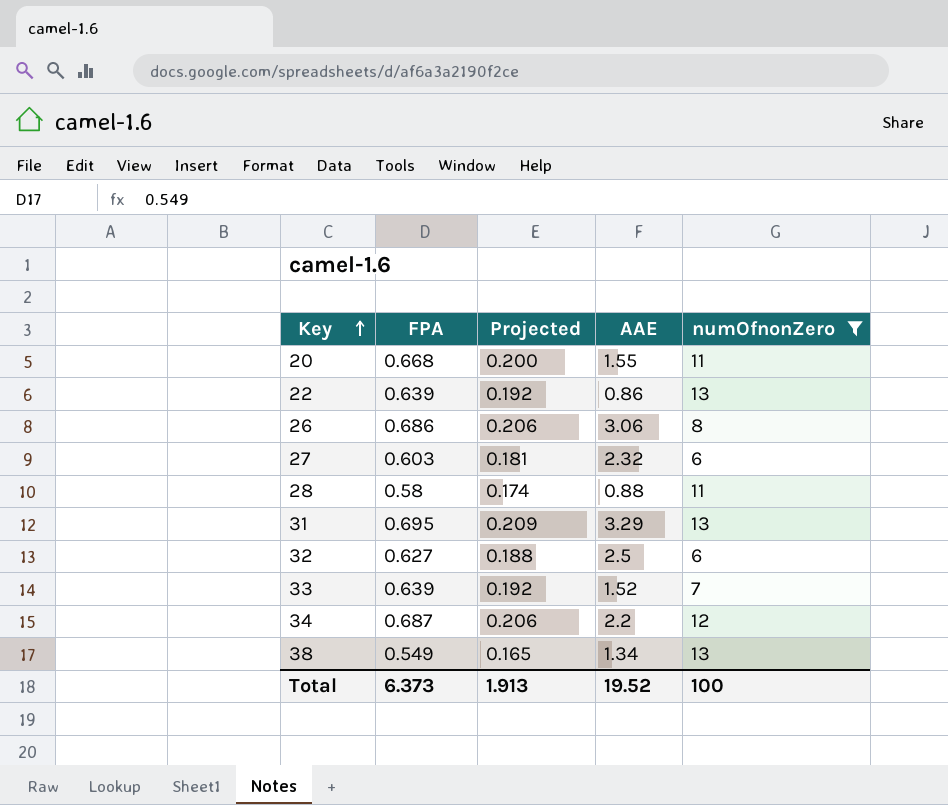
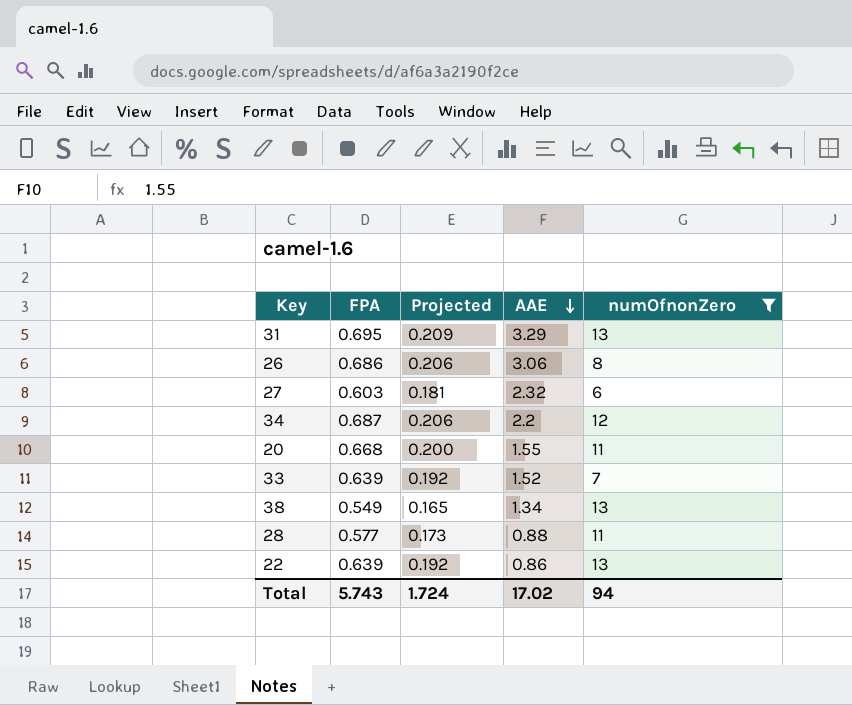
row order: Key ascending -> AAE descending
row 32: 0.627 | 0.188 | 2.5 | 6 -> none
28 | FPA: 0.58 -> 0.577
28 | Projected: 0.174 -> 0.173
Total | FPA: 6.373 -> 5.743
Total | Projected: 1.913 -> 1.724
Total | AAE: 19.52 -> 17.02
Total | numOfnonZero: 100 -> 94

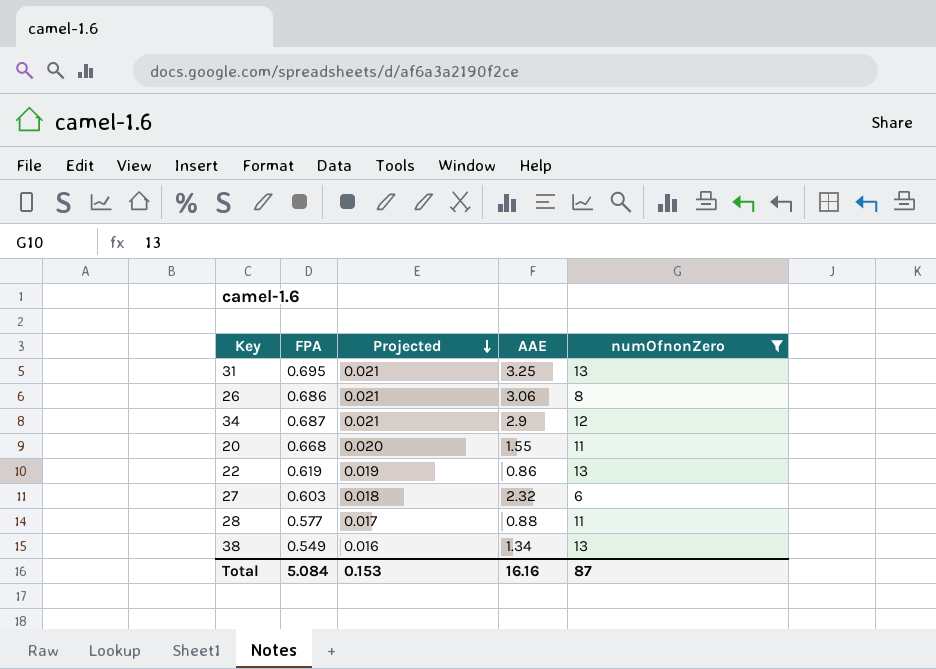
row order: AAE descending -> Projected descending
column Projected | formula: [FPA] * 0.3 -> [FPA] * 0.03
row 33: 0.639 | 0.192 | 1.52 | 7 -> none
31 | AAE: 3.29 -> 3.25
34 | AAE: 2.2 -> 2.9
22 | FPA: 0.639 -> 0.619
Total | FPA: 5.743 -> 5.084
Total | Projected: 1.724 -> 0.153
Total | AAE: 17.02 -> 16.16
Total | numOfnonZero: 94 -> 87

